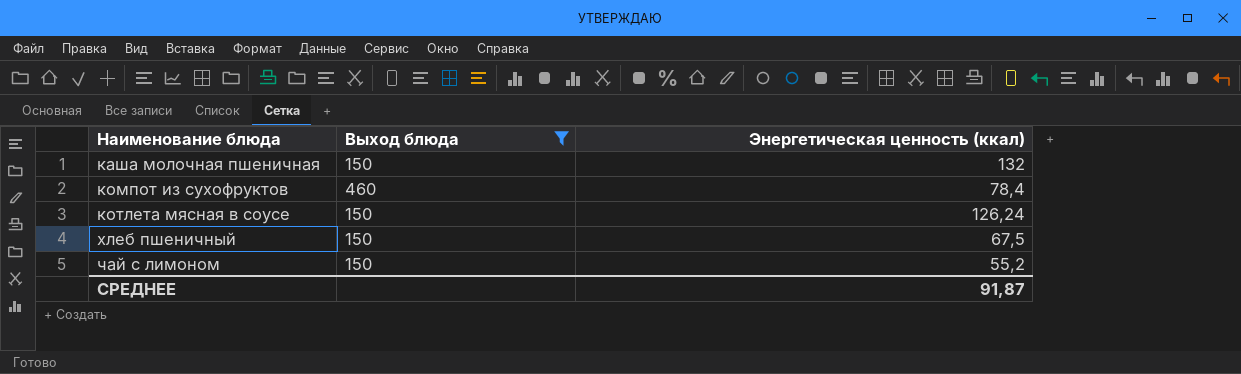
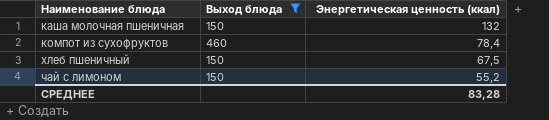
row котлета мясная в соусе: 150 | 126,24 -> none
СРЕДНЕЕ | Энергетическая ценность (ккал): 91,87 -> 83,28

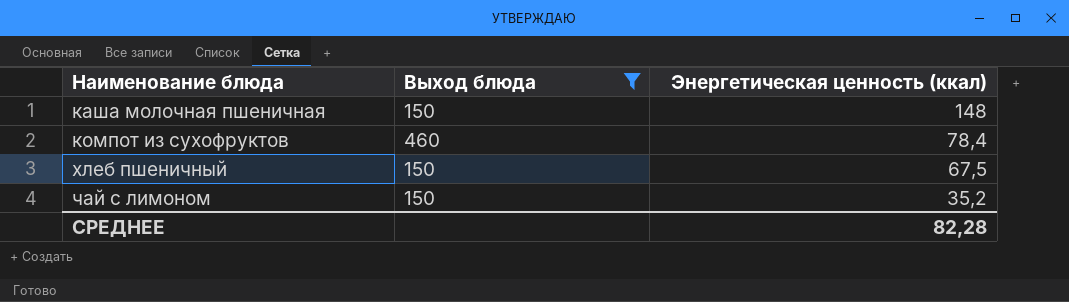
каша молочная пшеничная | Энергетическая ценность (ккал): 132 -> 148
чай с лимоном | Энергетическая ценность (ккал): 55,2 -> 35,2
СРЕДНЕЕ | Энергетическая ценность (ккал): 83,28 -> 82,28

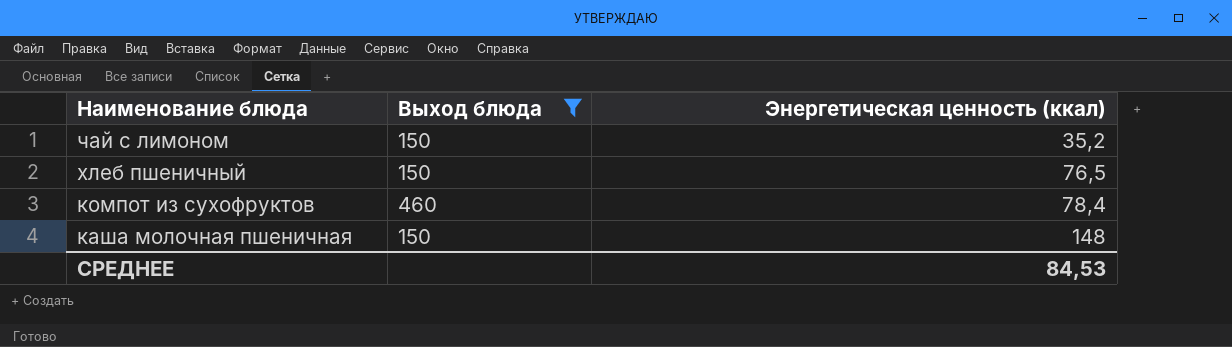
row order: Наименование блюда ascending -> Наименование блюда descending
хлеб пшеничный | Энергетическая ценность (ккал): 67,5 -> 76,5
СРЕДНЕЕ | Энергетическая ценность (ккал): 82,28 -> 84,53

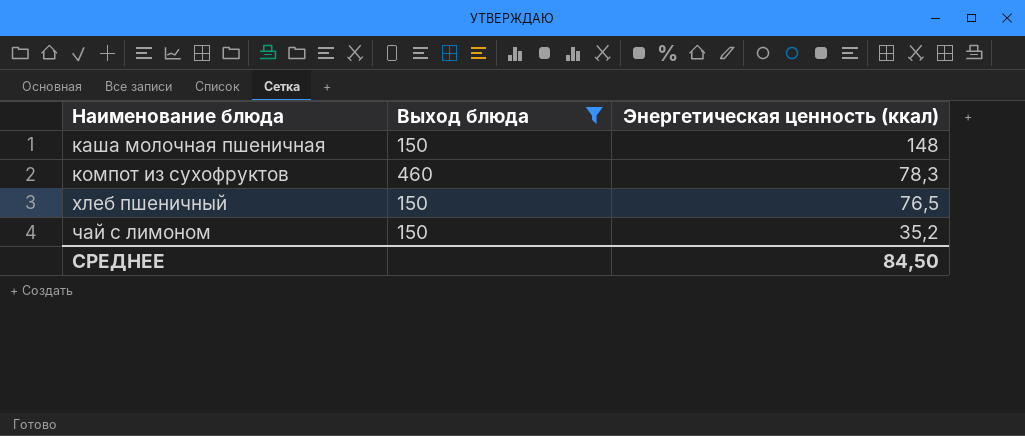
row order: Наименование блюда descending -> Наименование блюда ascending
компот из сухофруктов | Энергетическая ценность (ккал): 78,4 -> 78,3
СРЕДНЕЕ | Энергетическая ценность (ккал): 84,53 -> 84,50

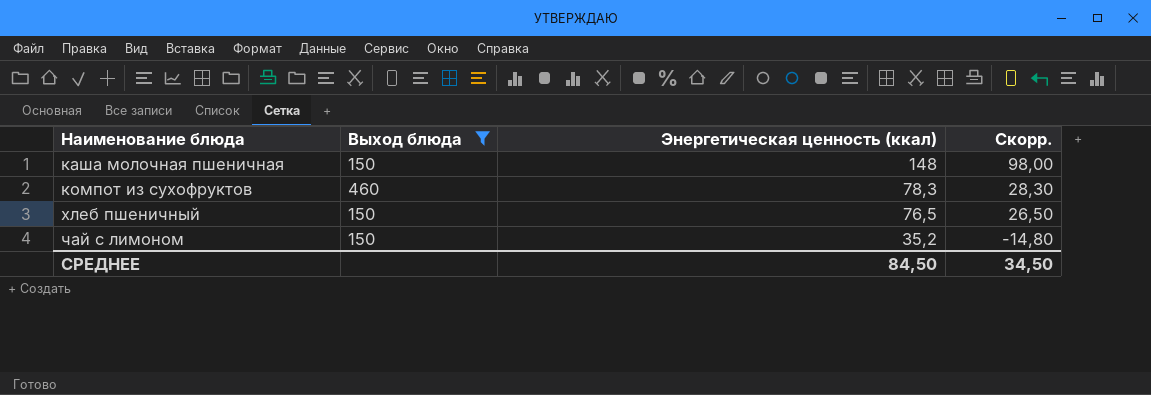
column Скорр. | formula: none -> [Энергетическая ценность (ккал)] - 50

